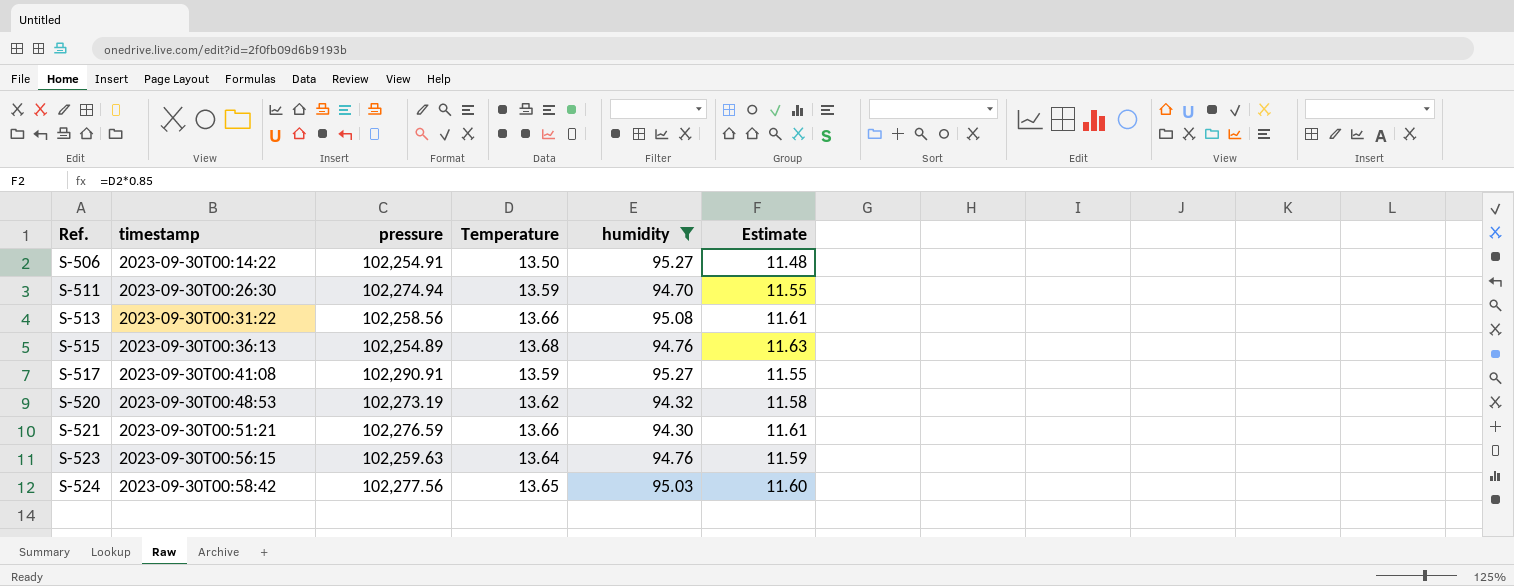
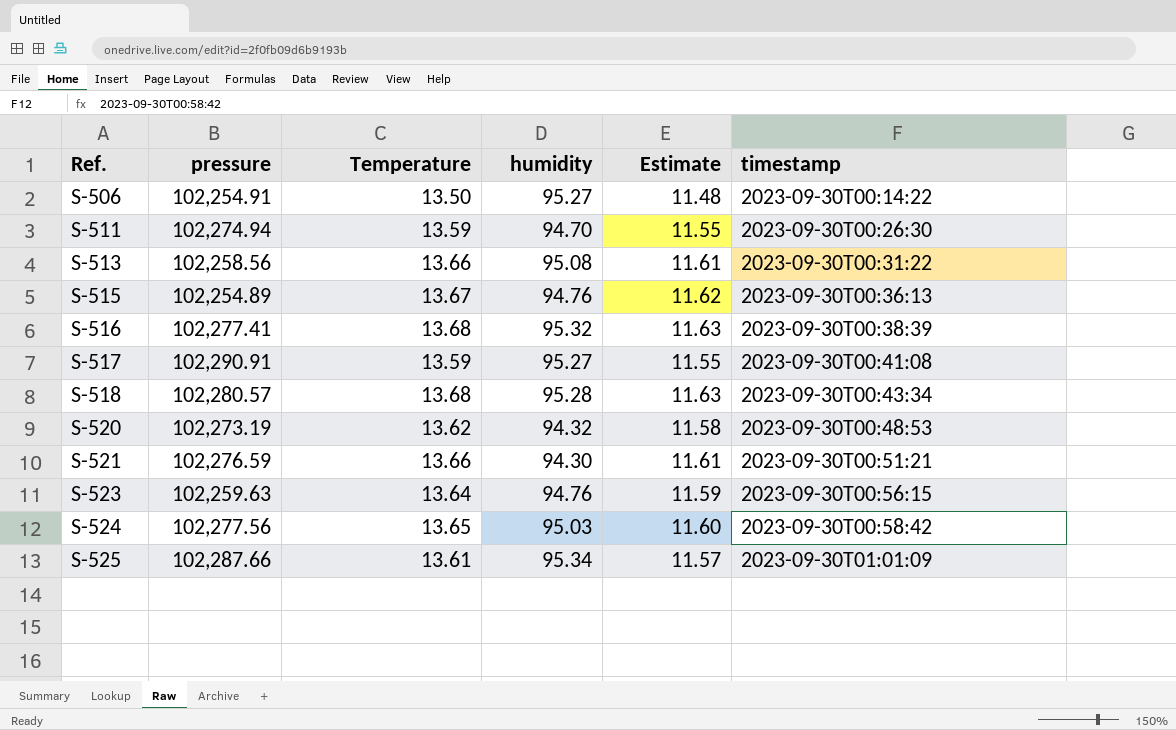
filter: humidity <= 95.27 -> none
column timestamp | position: 2 -> 6
S-515 | Temperature: 13.68 -> 13.67
S-515 | Estimate: 11.63 -> 11.62

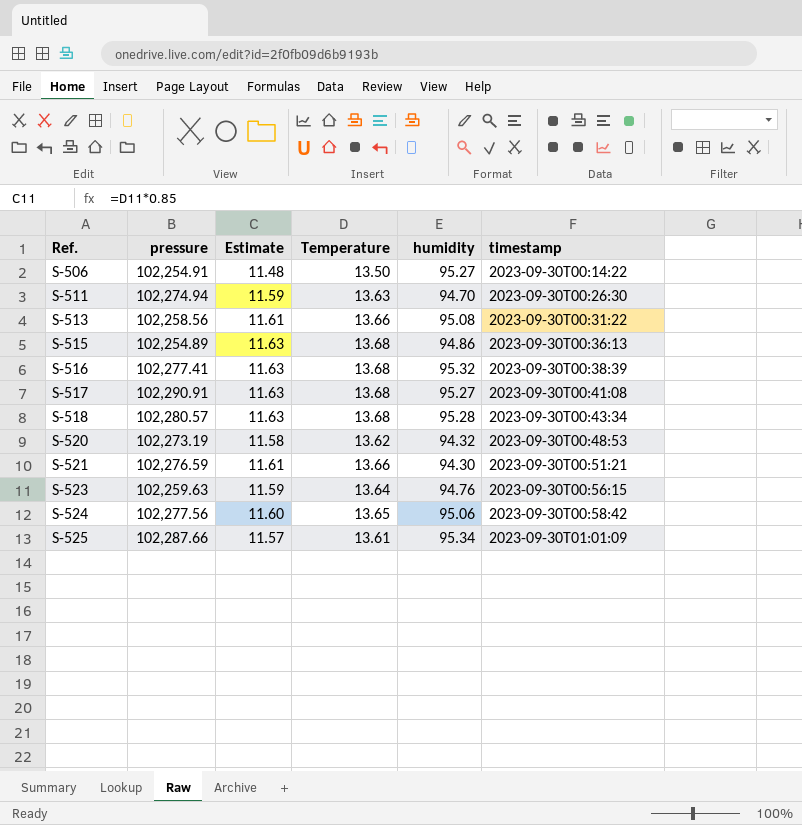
column Estimate | position: 5 -> 3
S-511 | Estimate: 11.55 -> 11.59
S-511 | Temperature: 13.59 -> 13.63
S-515 | Estimate: 11.62 -> 11.63
S-515 | Temperature: 13.67 -> 13.68
S-515 | humidity: 94.76 -> 94.86
S-517 | Estimate: 11.55 -> 11.63
S-517 | Temperature: 13.59 -> 13.68
S-524 | humidity: 95.03 -> 95.06

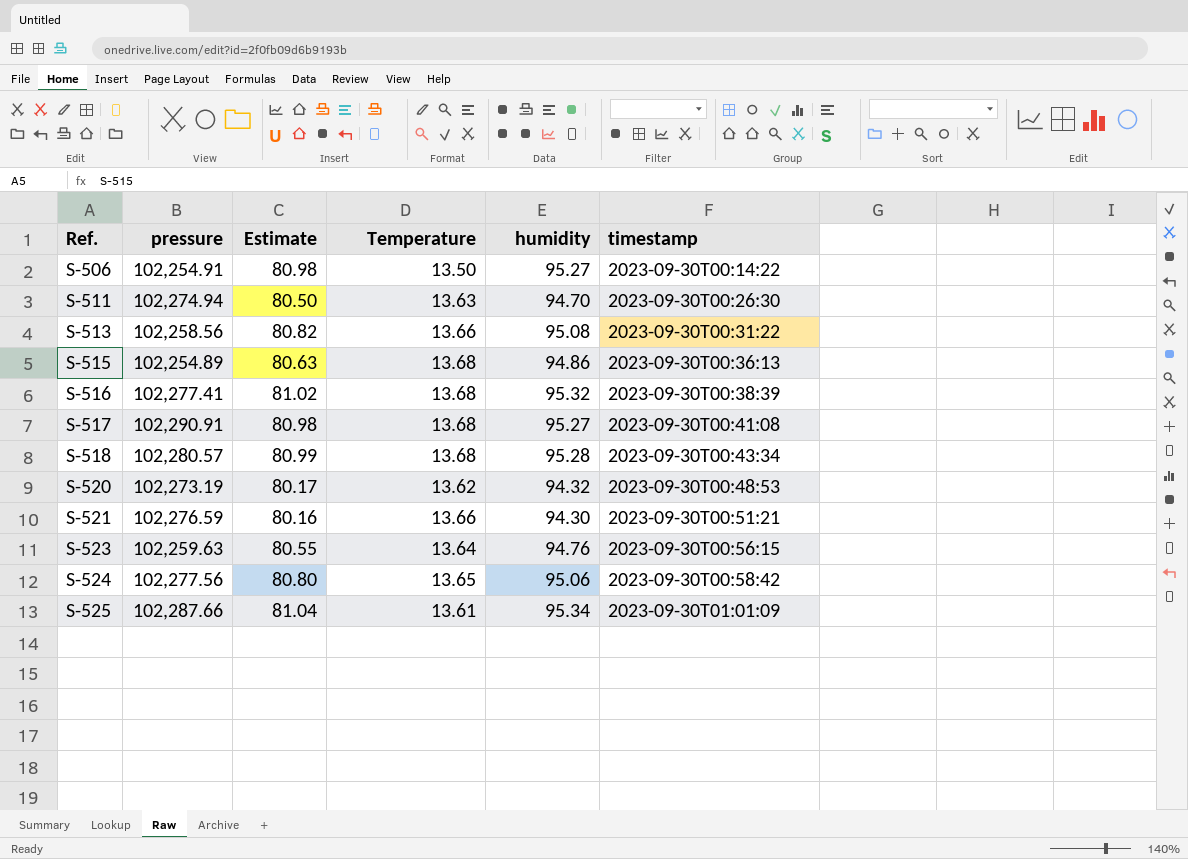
column Estimate | formula: [Temperature] * 0.85 -> [humidity] * 0.85

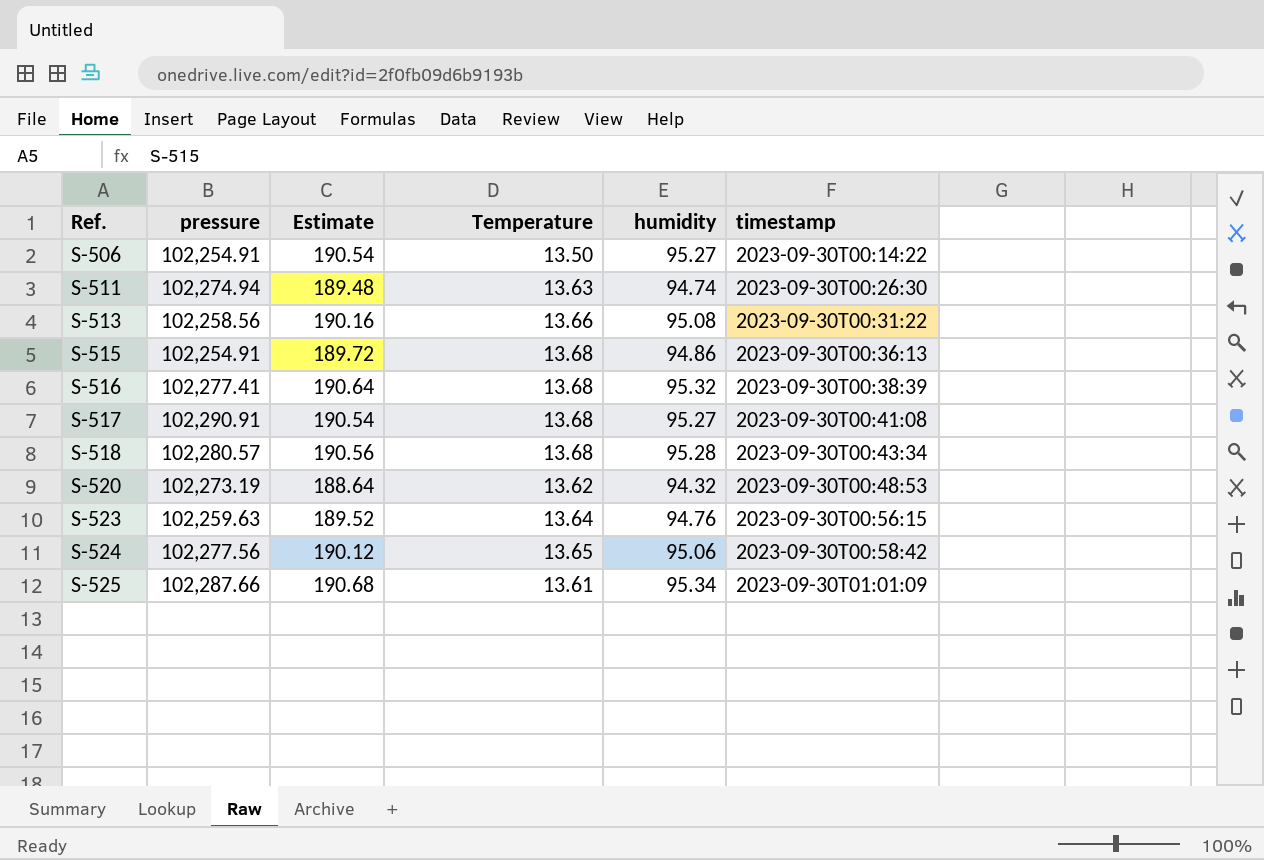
column Estimate | formula: [humidity] * 0.85 -> [humidity] * 2
row S-521: 102,276.59 | 80.16 | 13.66 | 94.30 | 2023-09-30T00:51:21 -> none
S-511 | humidity: 94.70 -> 94.74
S-515 | pressure: 102,254.89 -> 102,254.91

